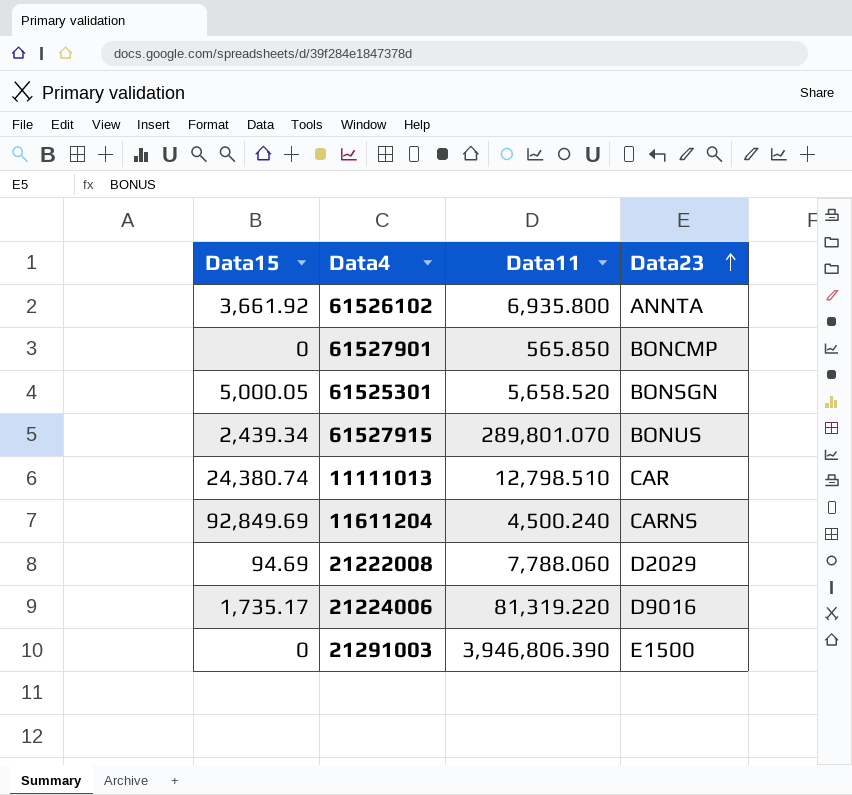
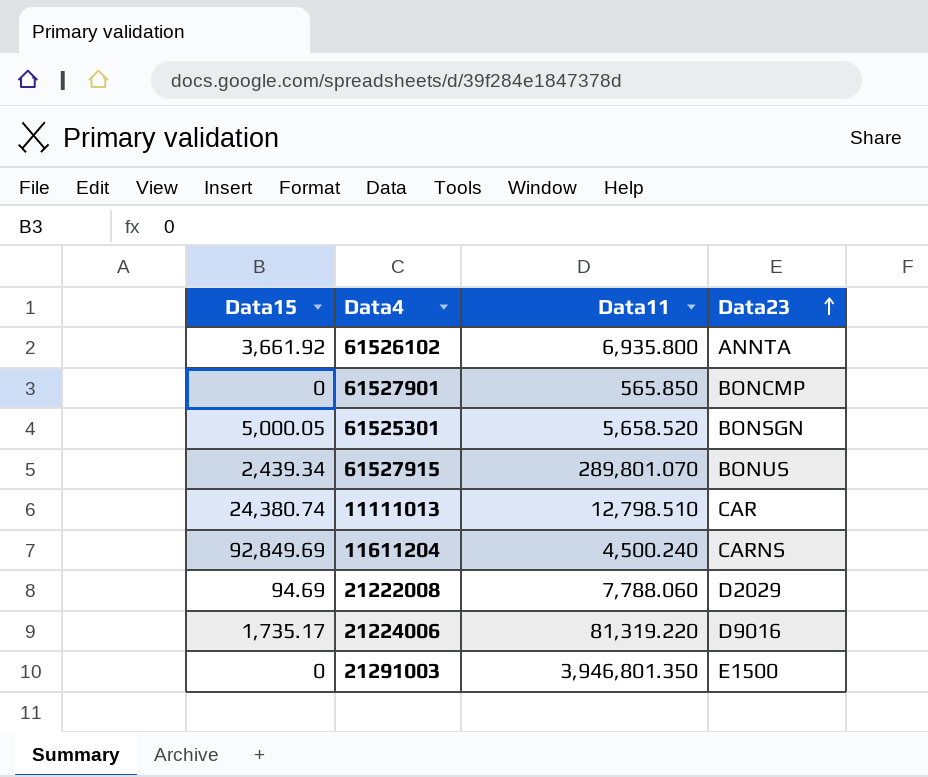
21291003 | Data11: 3,946,806.390 -> 3,946,801.350

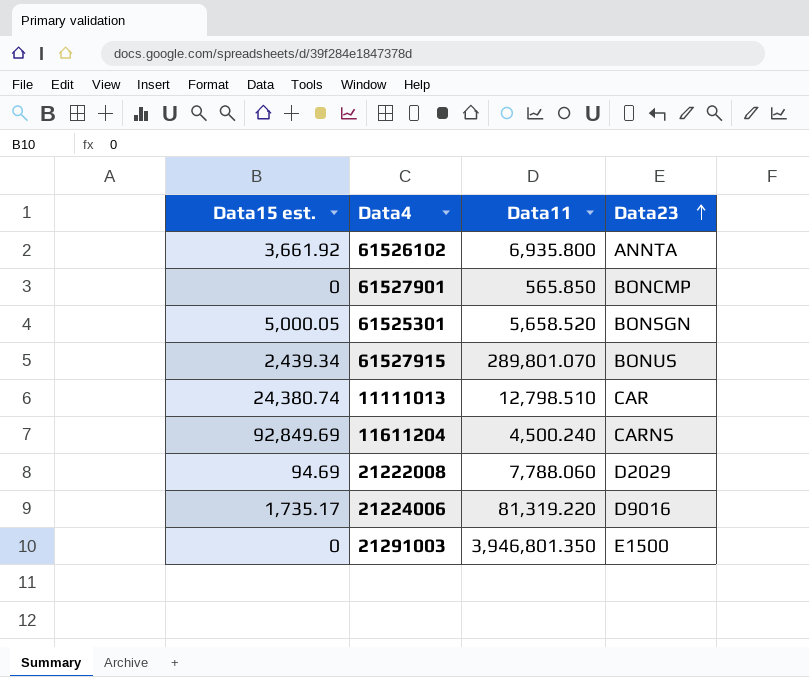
column name: Data15 -> Data15 est.

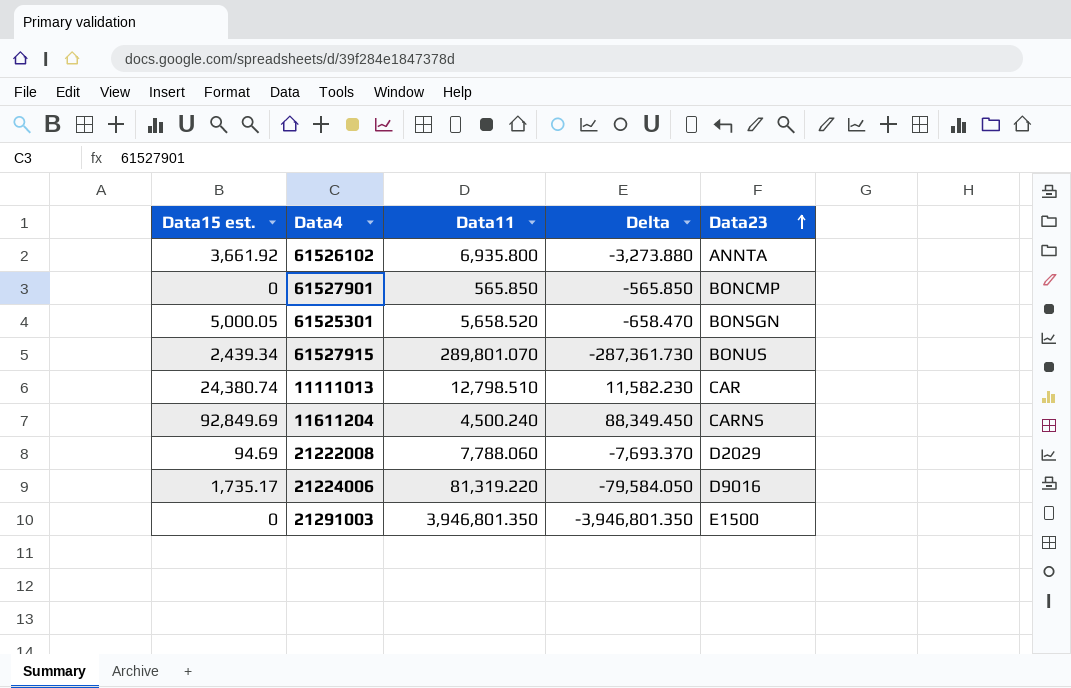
column Delta | formula: none -> [Data15 est.] - [Data11]

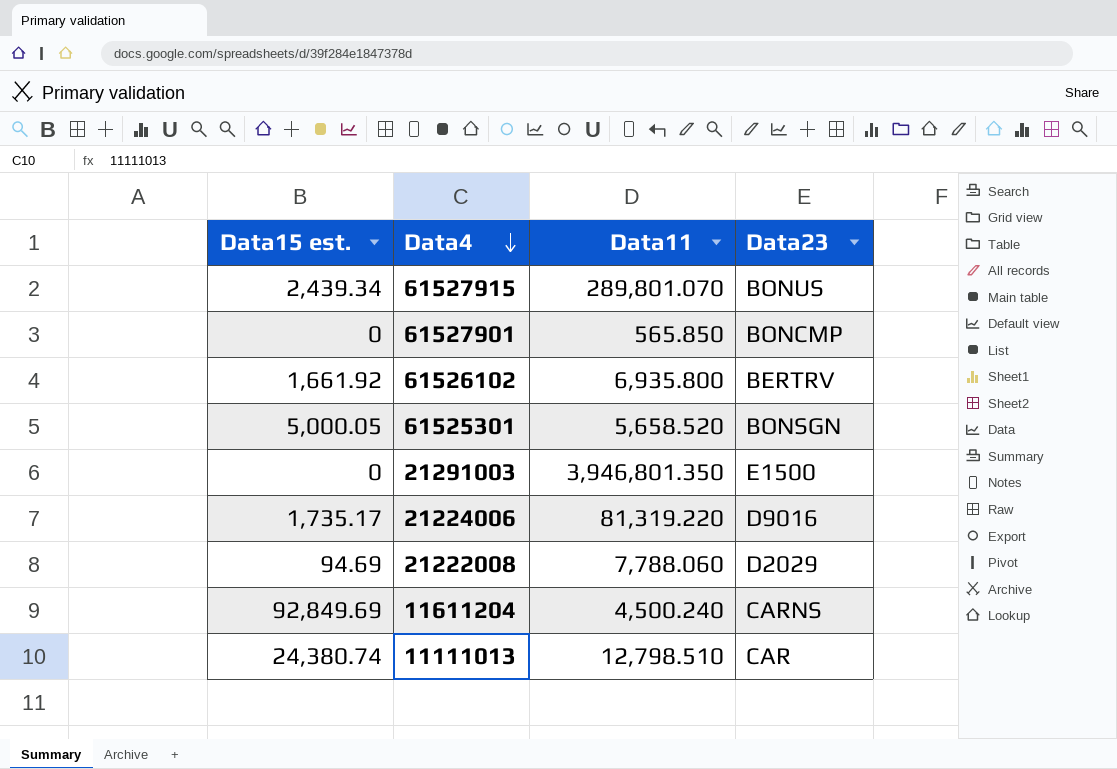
row order: Data23 ascending -> Data4 descending
column Delta | formula: [Data15 est.] - [Data11] -> none
61526102 | Data15 est.: 3,661.92 -> 1,661.92
61526102 | Data23: ANNTA -> BERTRV

